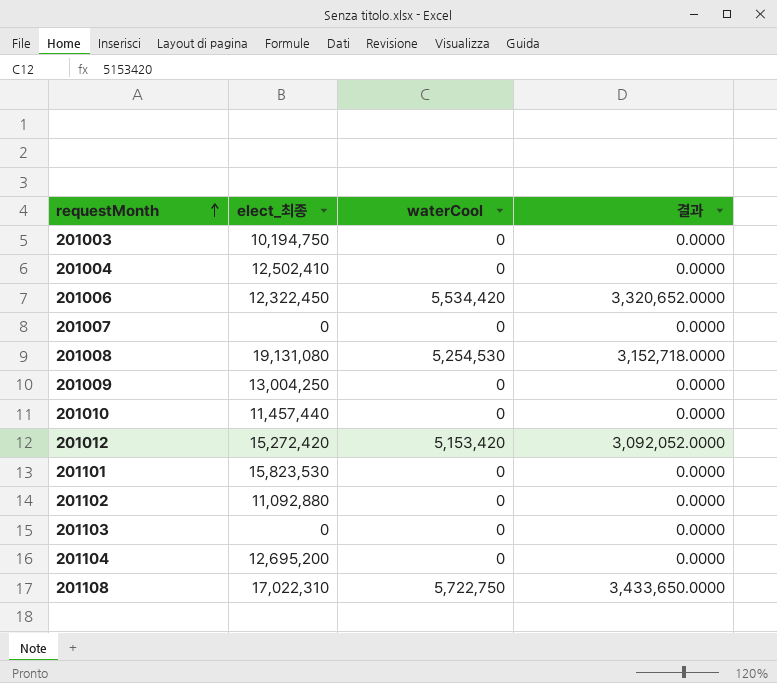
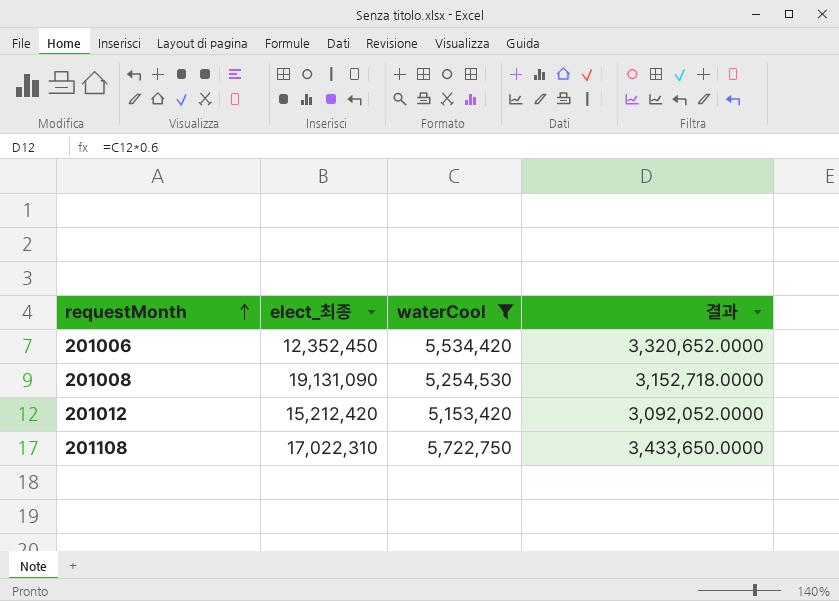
filter: none -> waterCool != 0
201006 | elect_최종: 12,322,450 -> 12,352,450
201008 | elect_최종: 19,131,080 -> 19,131,090
201012 | elect_최종: 15,272,420 -> 15,212,420

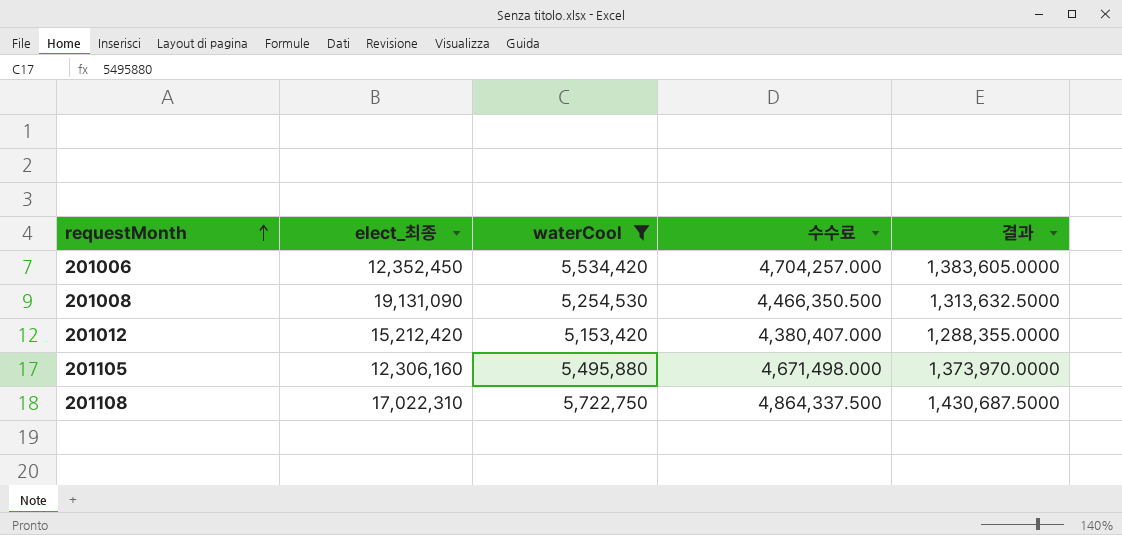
column 수수료 | formula: none -> [waterCool] * 0.85
column 결과 | formula: [waterCool] * 0.6 -> [waterCool] * 0.25
row 201105: none -> 12,306,160 | 5,495,880 | 4,671,498.000 | 1,373,970.0000

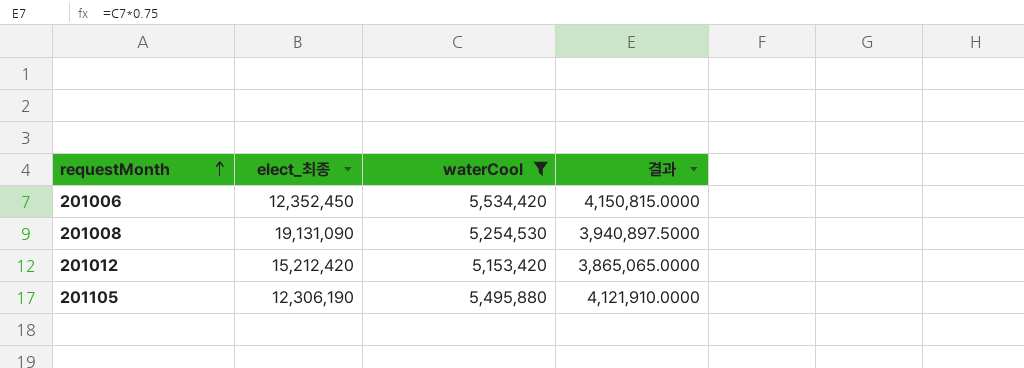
column 수수료 | formula: [waterCool] * 0.85 -> none
column 결과 | formula: [waterCool] * 0.25 -> [waterCool] * 0.75
row 201108: 17,022,310 | 5,722,750 | 4,864,337.500 | 1,430,687.5000 -> none
201105 | elect_최종: 12,306,160 -> 12,306,190

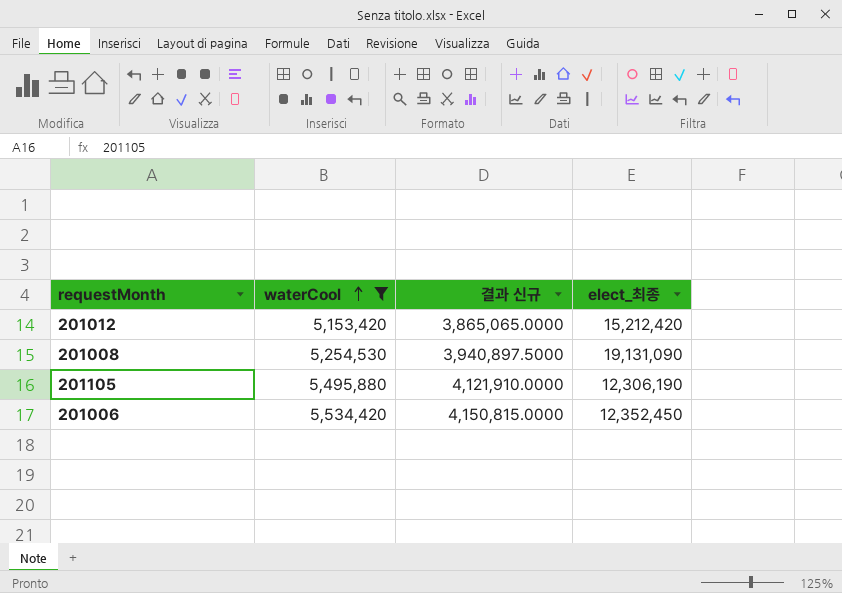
row order: requestMonth ascending -> waterCool ascending
column name: 결과 -> 결과 신규
column elect_최종 | position: 2 -> 4

